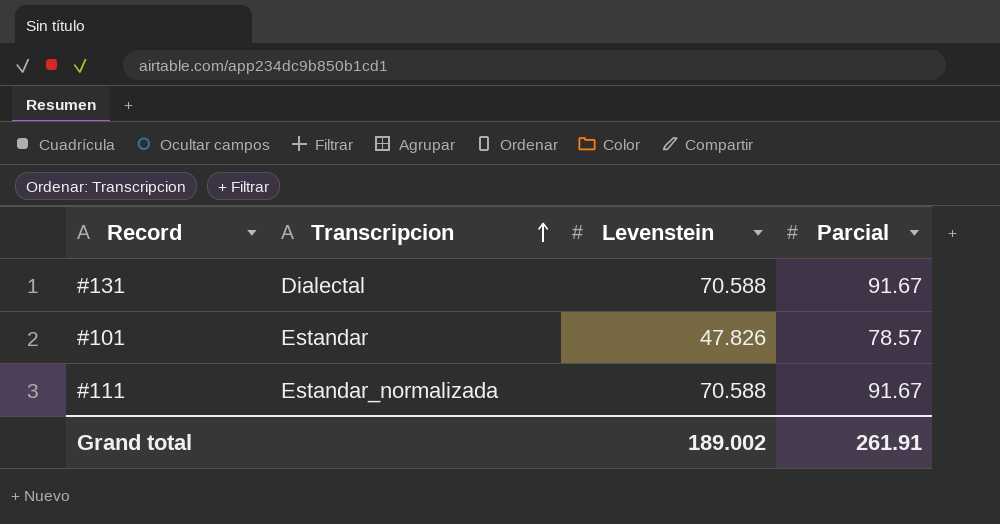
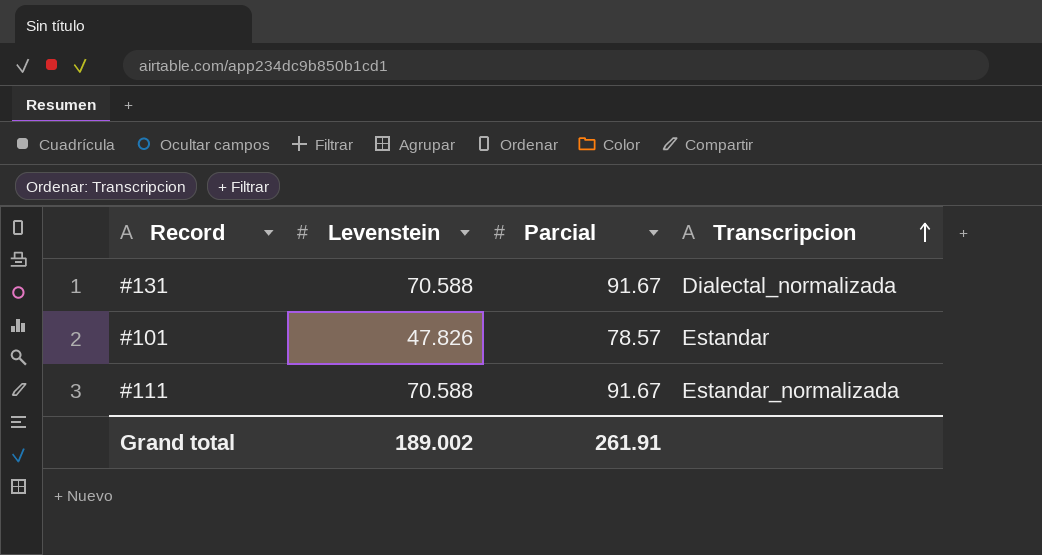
column Transcripcion | position: 2 -> 4
#131 | Transcripcion: Dialectal -> Dialectal_normalizada

